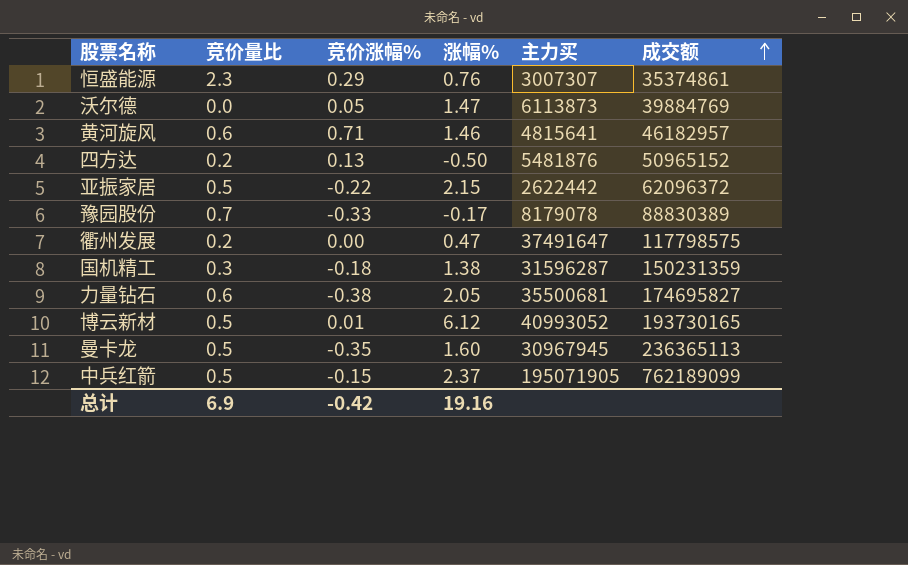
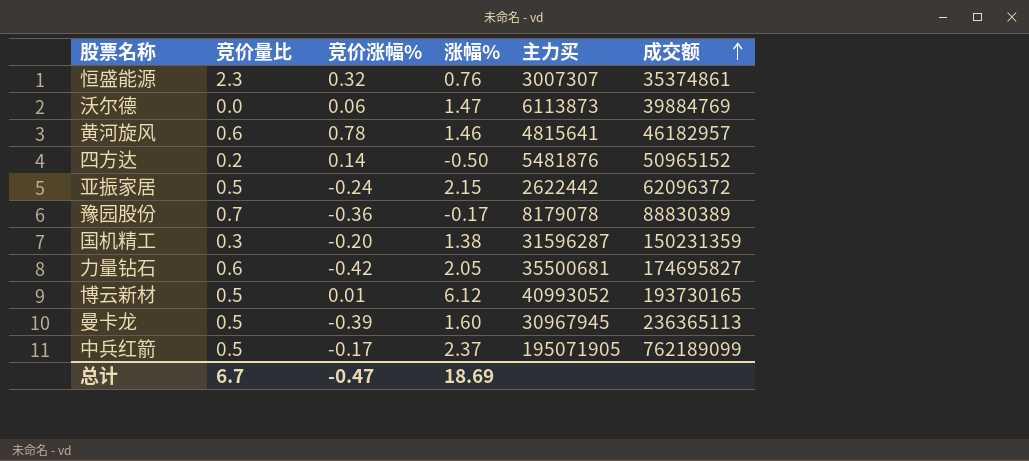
row 衢州发展: 0.2 | 0.00 | 0.47 | 37491647 | 117798575 -> none
恒盛能源 | 竞价涨幅%: 0.29 -> 0.32
沃尔德 | 竞价涨幅%: 0.05 -> 0.06
黄河旋风 | 竞价涨幅%: 0.71 -> 0.78
四方达 | 竞价涨幅%: 0.13 -> 0.14
亚振家居 | 竞价涨幅%: -0.22 -> -0.24
豫园股份 | 竞价涨幅%: -0.33 -> -0.36
国机精工 | 竞价涨幅%: -0.18 -> -0.20
力量钻石 | 竞价涨幅%: -0.38 -> -0.42
曼卡龙 | 竞价涨幅%: -0.35 -> -0.39
中兵红箭 | 竞价涨幅%: -0.15 -> -0.17
总计 | 竞价量比: 6.9 -> 6.7
总计 | 竞价涨幅%: -0.42 -> -0.47
总计 | 涨幅%: 19.16 -> 18.69

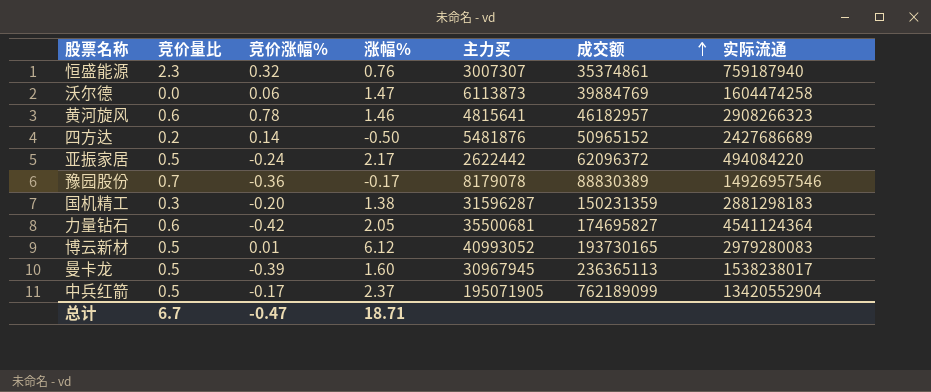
column 实际流通 | position: none -> 7
亚振家居 | 涨幅%: 2.15 -> 2.17
总计 | 涨幅%: 18.69 -> 18.71

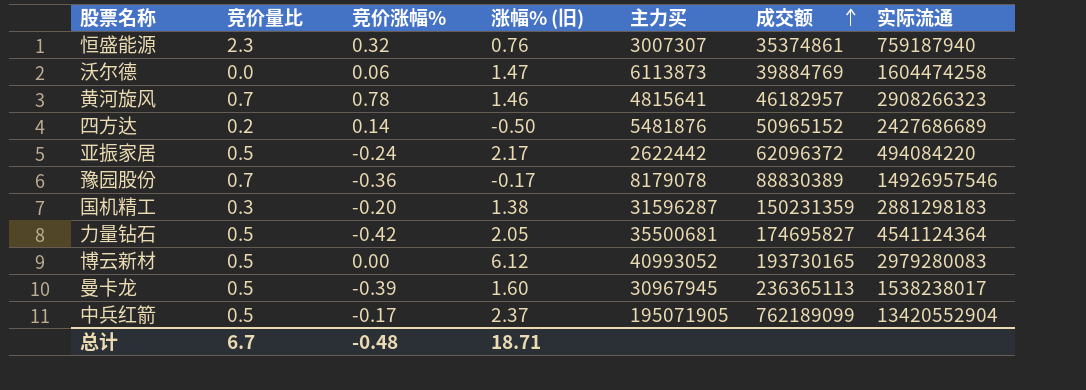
column name: 涨幅% -> 涨幅% (旧)
黄河旋风 | 竞价量比: 0.6 -> 0.7
力量钻石 | 竞价量比: 0.6 -> 0.5
博云新材 | 竞价涨幅%: 0.01 -> 0.00
总计 | 竞价涨幅%: -0.47 -> -0.48

